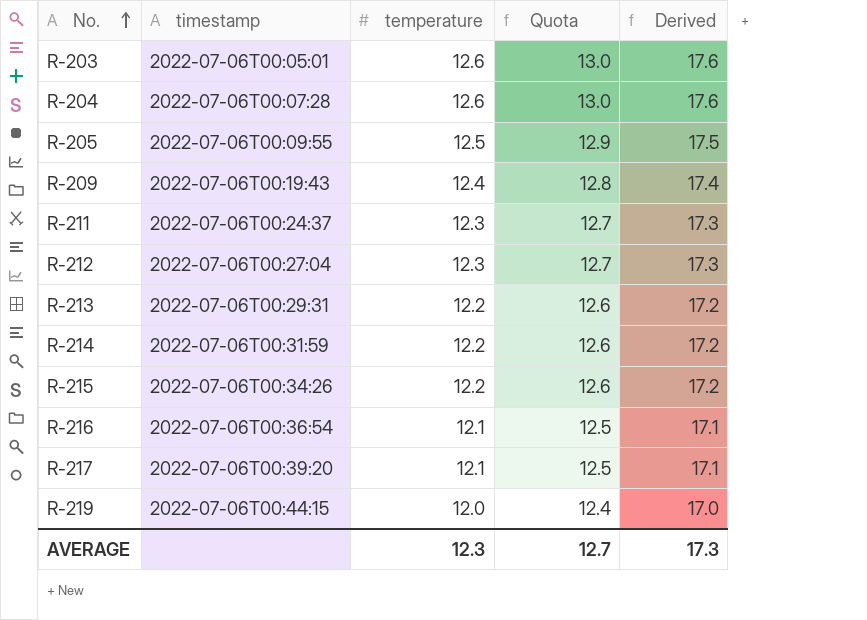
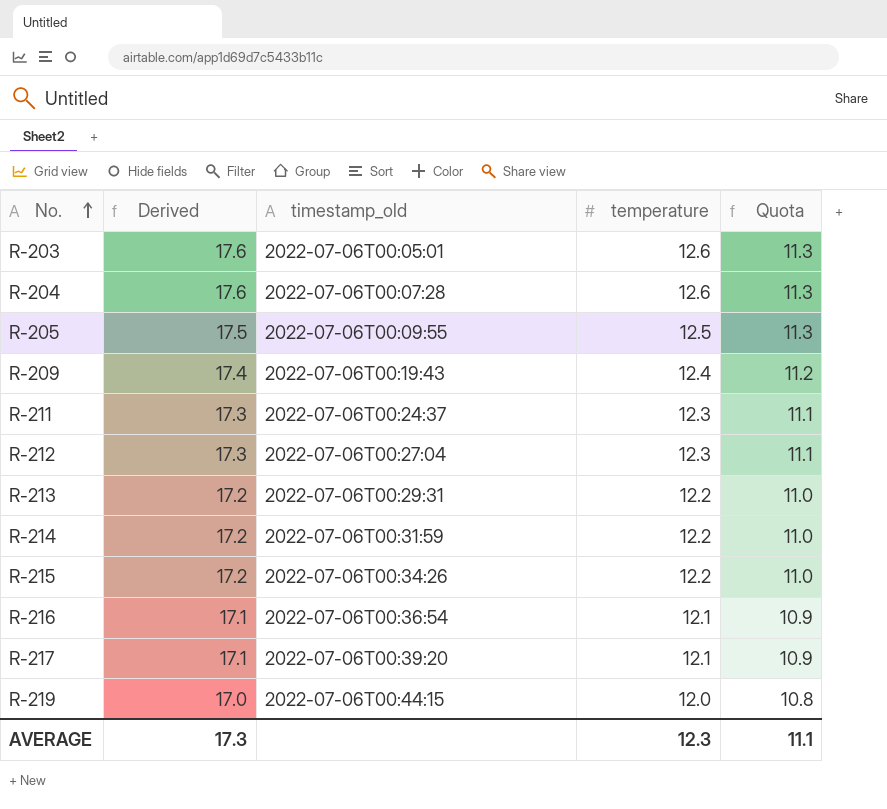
column Derived | position: 5 -> 2
column name: timestamp -> timestamp_old
column Quota | formula: [temperature] * 1.03 -> [temperature] * 0.9
AVERAGE | Quota: 12.7 -> 11.1

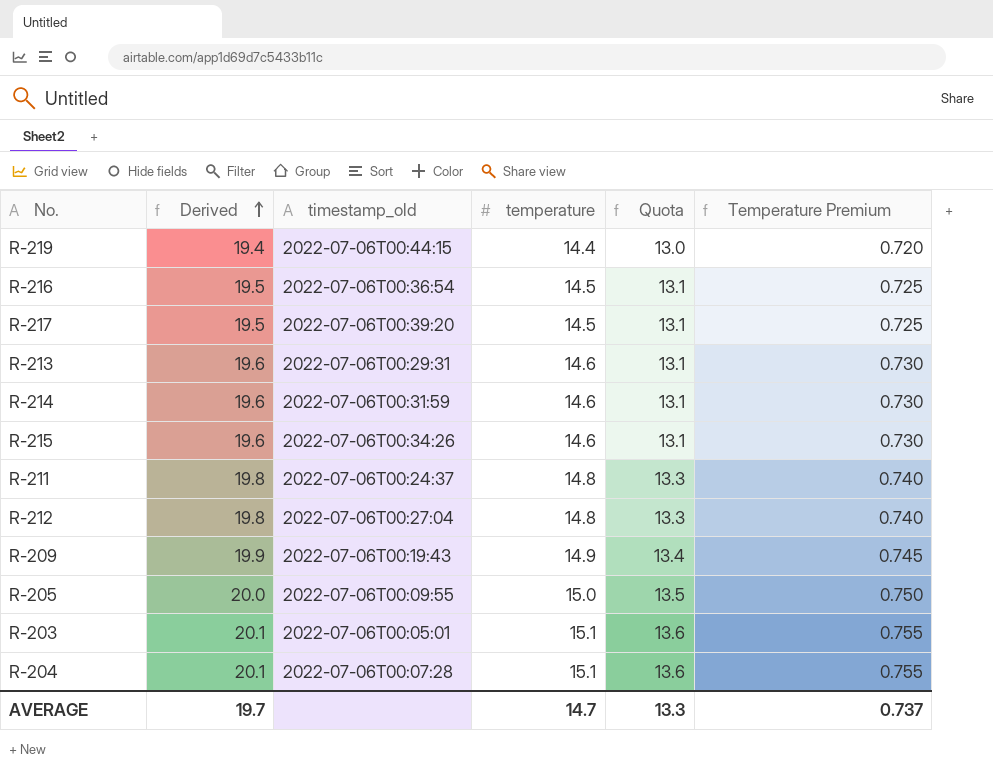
row order: No. ascending -> Derived ascending
column Temperature Premium | formula: none -> [temperature] * 0.05
R-219 | Derived: 17.0 -> 19.4
R-219 | temperature: 12.0 -> 14.4
R-219 | Quota: 10.8 -> 13.0
R-216 | Derived: 17.1 -> 19.5
R-216 | temperature: 12.1 -> 14.5
R-216 | Quota: 10.9 -> 13.1
R-217 | Derived: 17.1 -> 19.5
R-217 | temperature: 12.1 -> 14.5
R-217 | Quota: 10.9 -> 13.1
R-213 | Derived: 17.2 -> 19.6
R-213 | temperature: 12.2 -> 14.6
R-213 | Quota: 11.0 -> 13.1
R-214 | Derived: 17.2 -> 19.6
R-214 | temperature: 12.2 -> 14.6
R-214 | Quota: 11.0 -> 13.1
R-215 | Derived: 17.2 -> 19.6
R-215 | temperature: 12.2 -> 14.6
R-215 | Quota: 11.0 -> 13.1
R-211 | Derived: 17.3 -> 19.8
R-211 | temperature: 12.3 -> 14.8
R-211 | Quota: 11.1 -> 13.3
R-212 | Derived: 17.3 -> 19.8
R-212 | temperature: 12.3 -> 14.8
R-212 | Quota: 11.1 -> 13.3
R-209 | Derived: 17.4 -> 19.9
R-209 | temperature: 12.4 -> 14.9
R-209 | Quota: 11.2 -> 13.4
R-205 | Derived: 17.5 -> 20.0
R-205 | temperature: 12.5 -> 15.0
R-205 | Quota: 11.3 -> 13.5
R-203 | Derived: 17.6 -> 20.1
R-203 | temperature: 12.6 -> 15.1
R-203 | Quota: 11.3 -> 13.6
R-204 | Derived: 17.6 -> 20.1
R-204 | temperature: 12.6 -> 15.1
R-204 | Quota: 11.3 -> 13.6
AVERAGE | Derived: 17.3 -> 19.7
AVERAGE | temperature: 12.3 -> 14.7
AVERAGE | Quota: 11.1 -> 13.3

